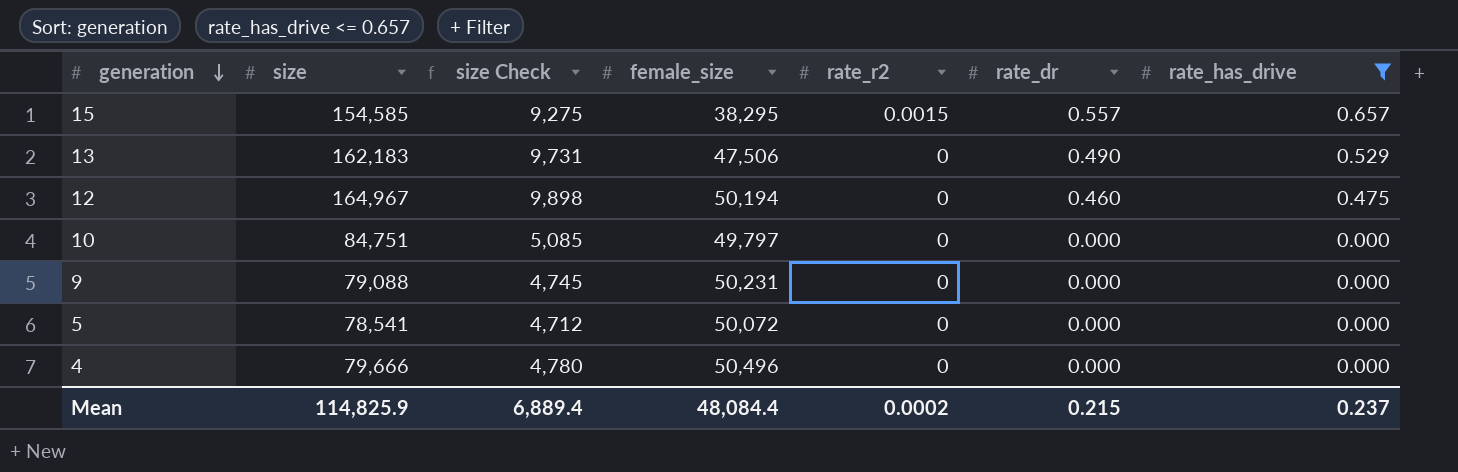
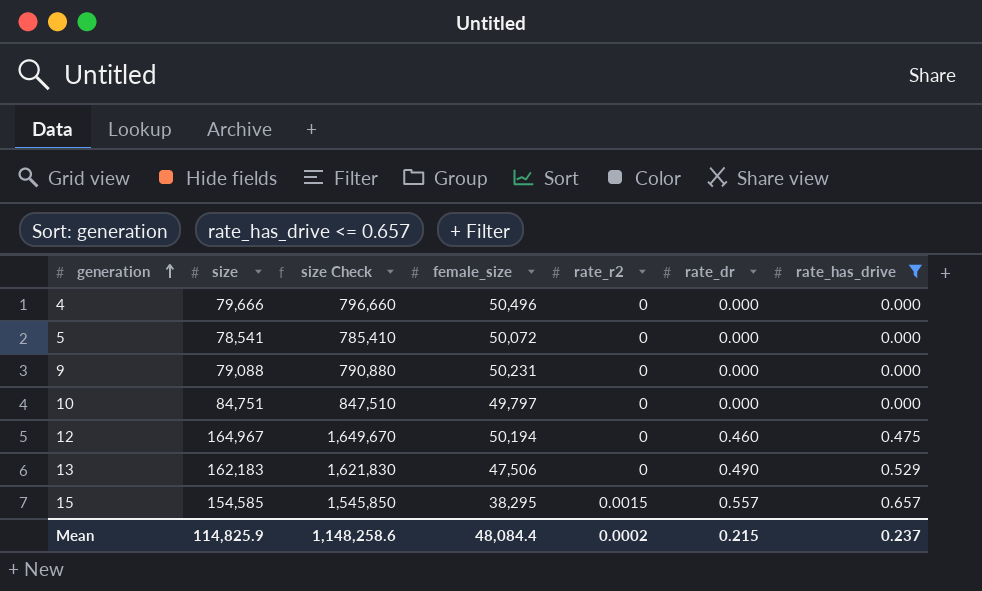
row order: generation descending -> generation ascending
column size Check | formula: [size] * 0.06 -> [size] * 10
Mean | size Check: 6,889.4 -> 1,148,258.6

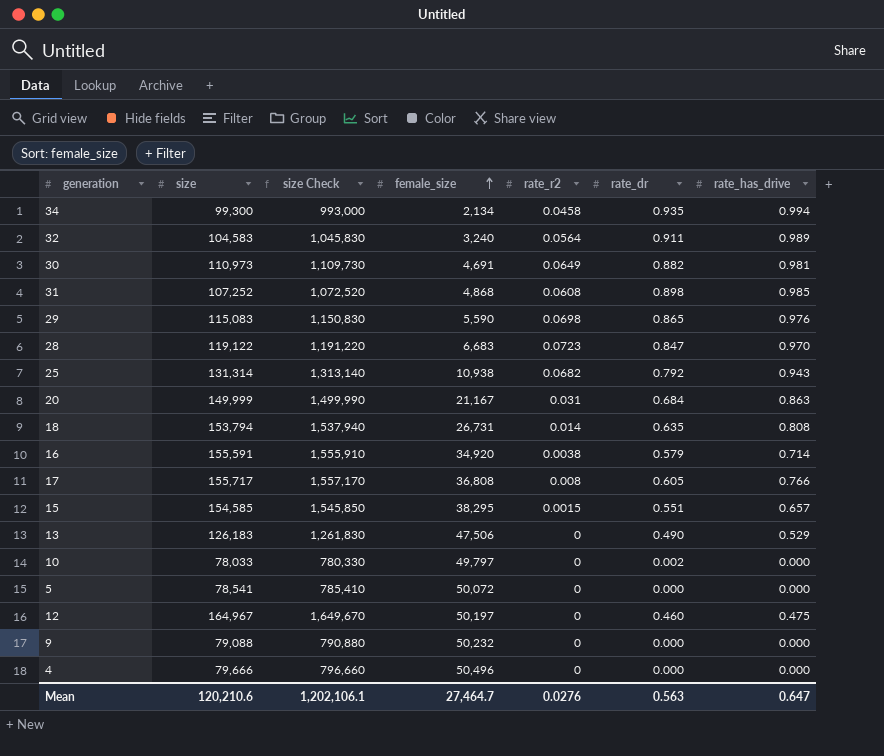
filter: rate_has_drive <= 0.657 -> none
row order: generation ascending -> female_size ascending
15 | rate_dr: 0.557 -> 0.551
13 | size: 162,183 -> 126,183
13 | size Check: 1,621,830 -> 1,261,830
10 | size: 84,751 -> 78,033
10 | size Check: 847,510 -> 780,330
10 | rate_dr: 0.000 -> 0.002
12 | female_size: 50,194 -> 50,197
9 | female_size: 50,231 -> 50,232
Mean | size: 114,825.9 -> 120,210.6
Mean | size Check: 1,148,258.6 -> 1,202,106.1
Mean | female_size: 48,084.4 -> 27,464.7
Mean | rate_r2: 0.0002 -> 0.0276
Mean | rate_dr: 0.215 -> 0.563
Mean | rate_has_drive: 0.237 -> 0.647

